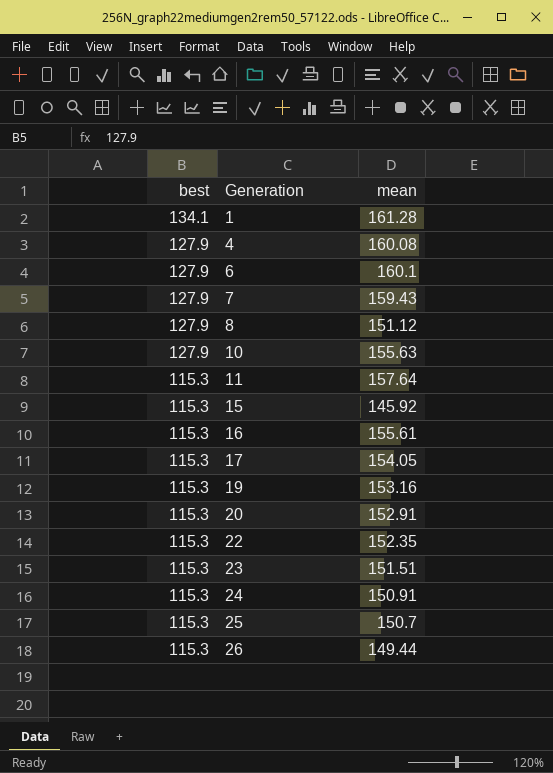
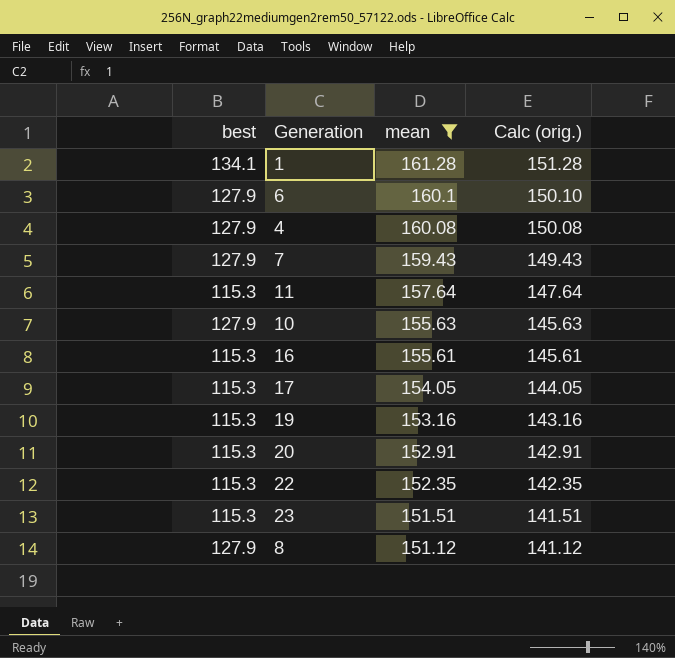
filter: none -> mean >= 151.12
row order: best descending -> mean descending
column Calc (orig.) | formula: none -> [mean] - 10

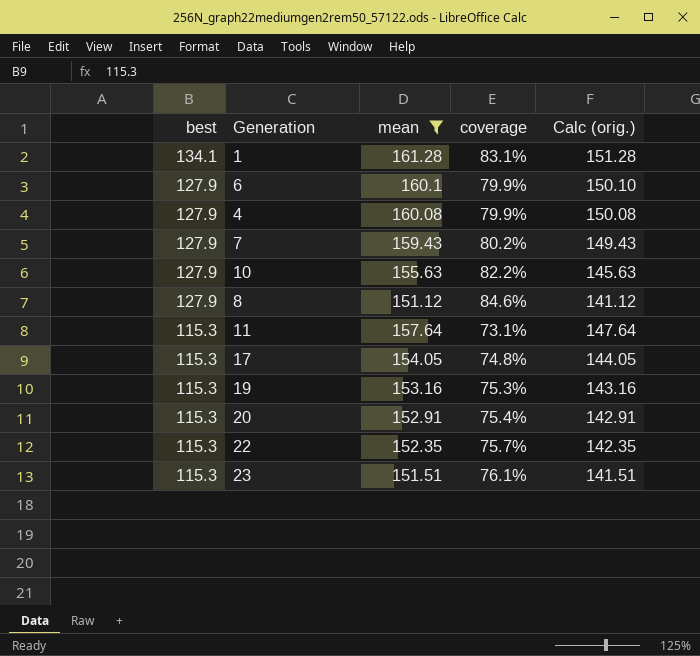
row order: mean descending -> best descending
column coverage | formula: none -> [best] / [mean]
row 16: 115.3 | 155.61 | 145.61 -> none

